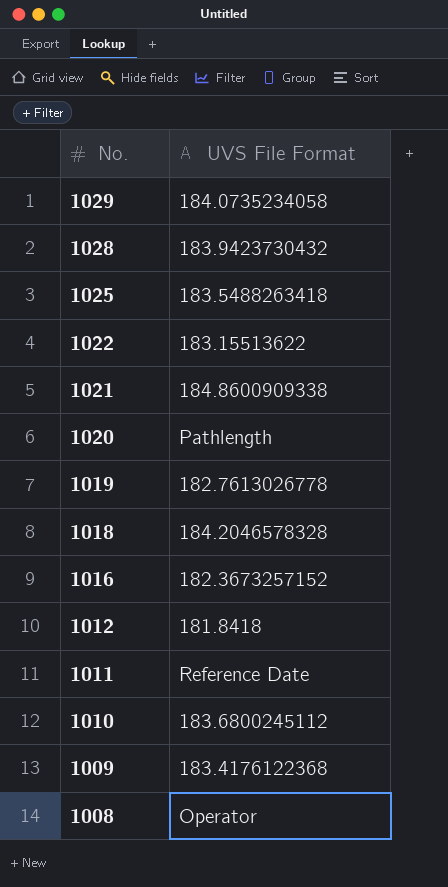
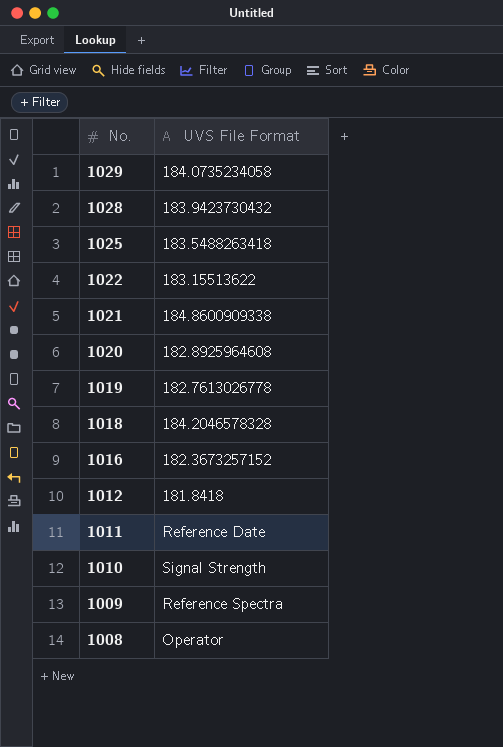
1020 | UVS File Format: Pathlength -> 182.8925964608
1010 | UVS File Format: 183.6800245112 -> Signal Strength
1009 | UVS File Format: 183.4176122368 -> Reference Spectra

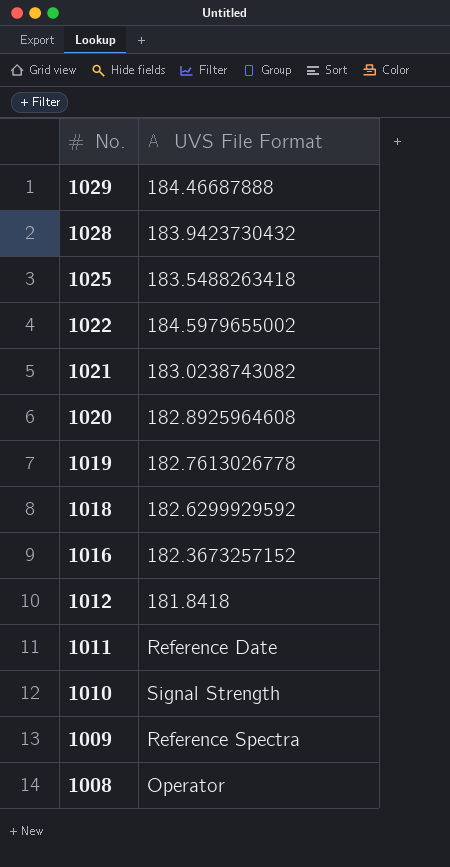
1029 | UVS File Format: 184.0735234058 -> 184.46687888
1022 | UVS File Format: 183.15513622 -> 184.5979655002
1021 | UVS File Format: 184.8600909338 -> 183.0238743082
1018 | UVS File Format: 184.2046578328 -> 182.6299929592

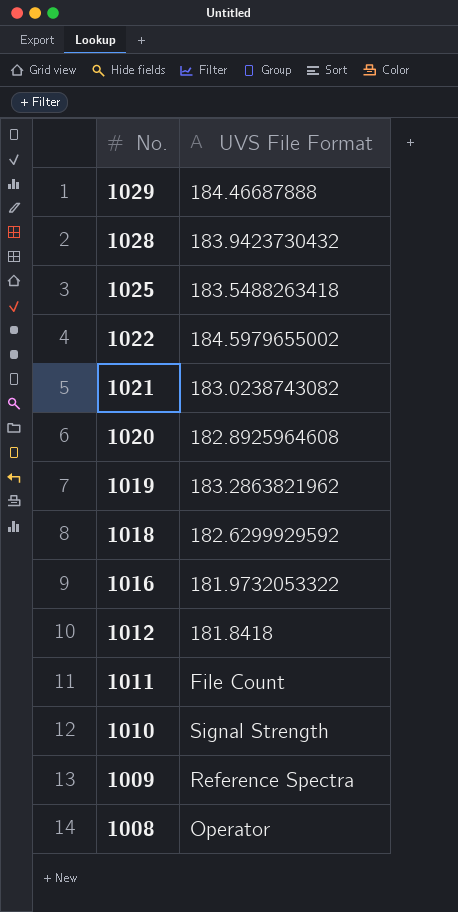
1019 | UVS File Format: 182.7613026778 -> 183.2863821962
1016 | UVS File Format: 182.3673257152 -> 181.9732053322
1011 | UVS File Format: Reference Date -> File Count

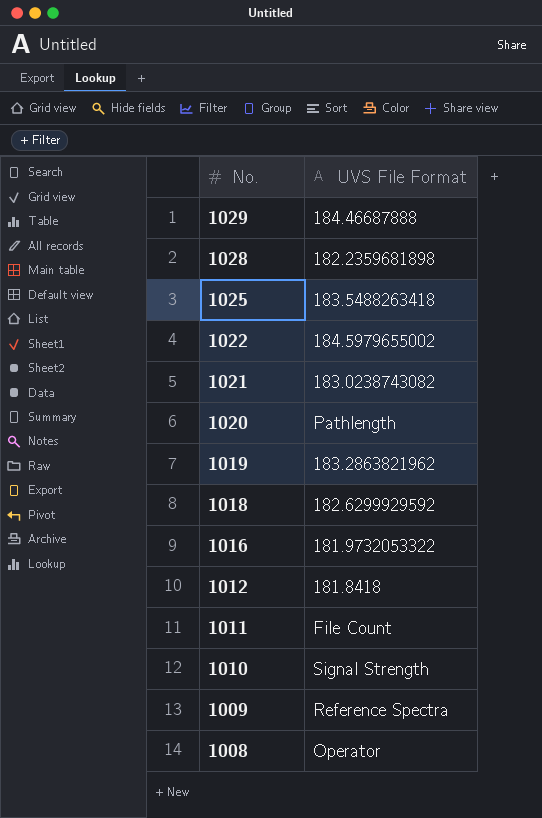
1028 | UVS File Format: 183.9423730432 -> 182.2359681898
1020 | UVS File Format: 182.8925964608 -> Pathlength

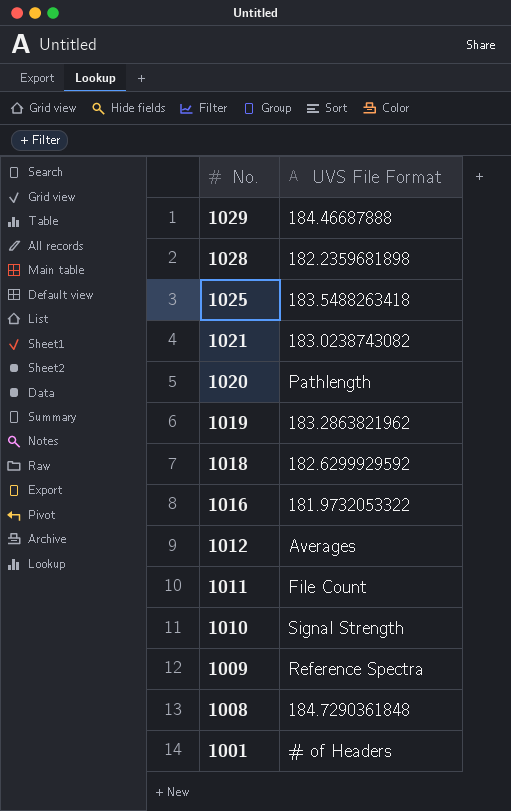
row 1022: 184.5979655002 -> none
1012 | UVS File Format: 181.8418 -> Averages
1008 | UVS File Format: Operator -> 184.7290361848
row 1001: none -> # of Headers

